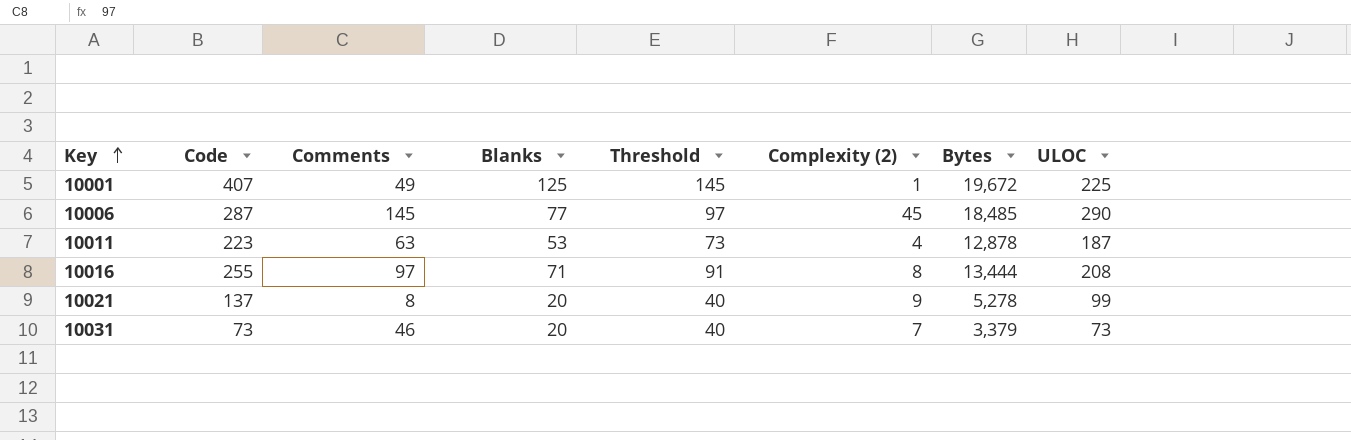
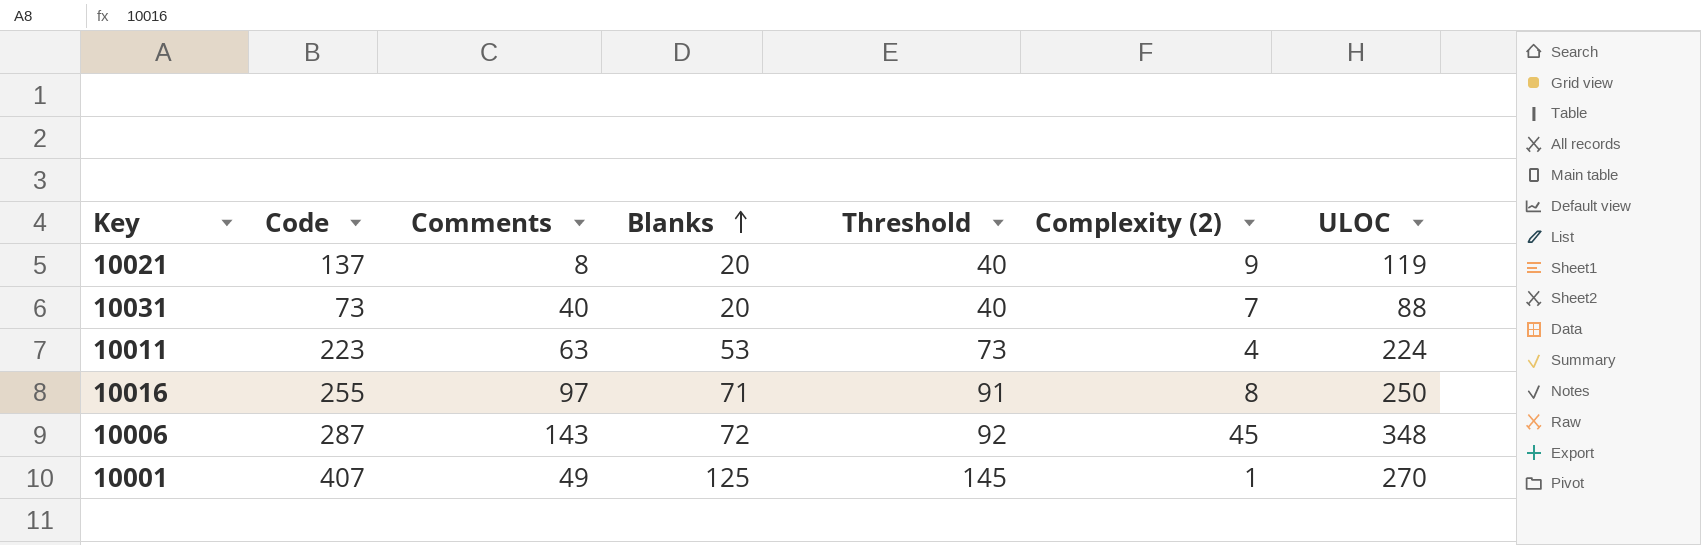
row order: Key ascending -> Blanks ascending
column Bytes | position: 7 -> none
10021 | ULOC: 99 -> 119
10031 | Comments: 46 -> 40
10031 | ULOC: 73 -> 88
10011 | ULOC: 187 -> 224
10016 | ULOC: 208 -> 250
10006 | Comments: 145 -> 143
10006 | Blanks: 77 -> 72
10006 | Threshold: 97 -> 92
10006 | ULOC: 290 -> 348
10001 | ULOC: 225 -> 270

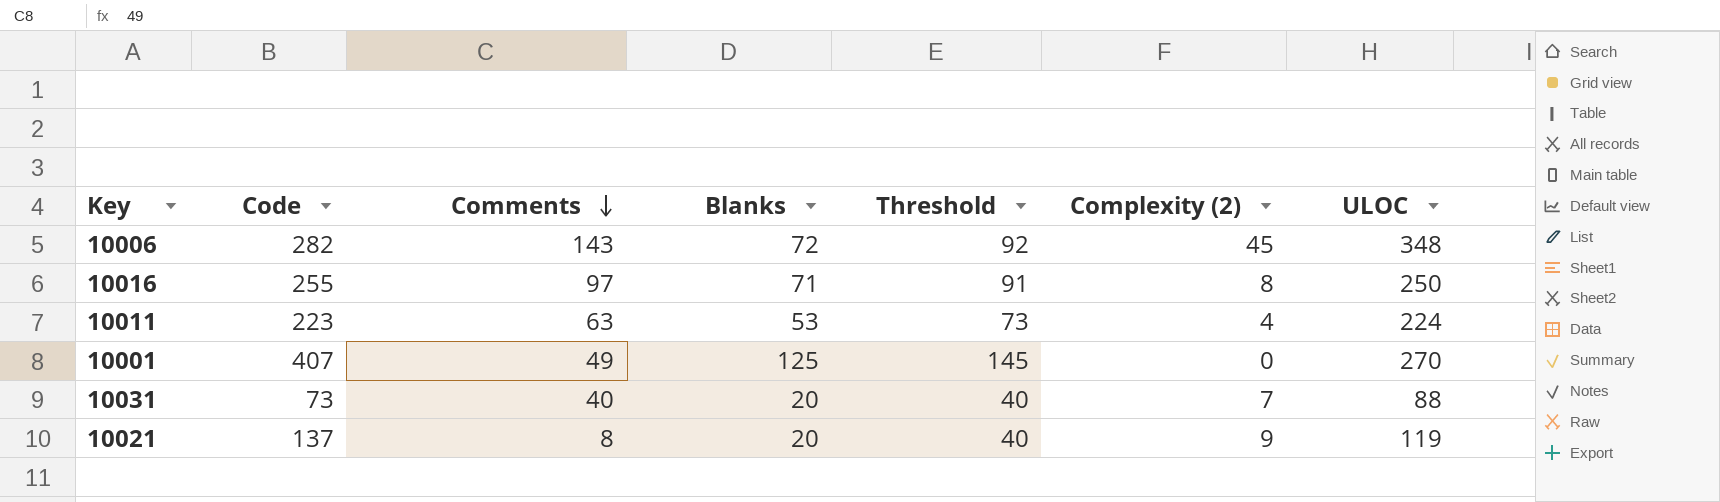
row order: Blanks ascending -> Comments descending
10006 | Code: 287 -> 282
10001 | Complexity (2): 1 -> 0

